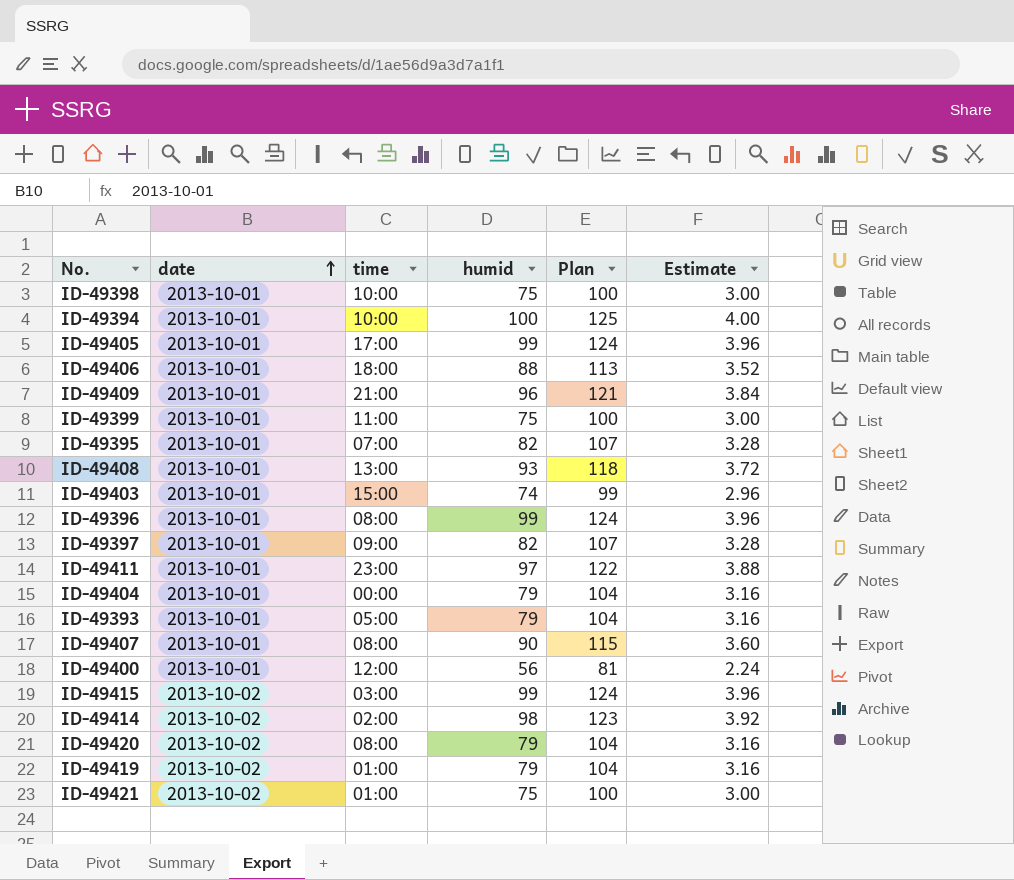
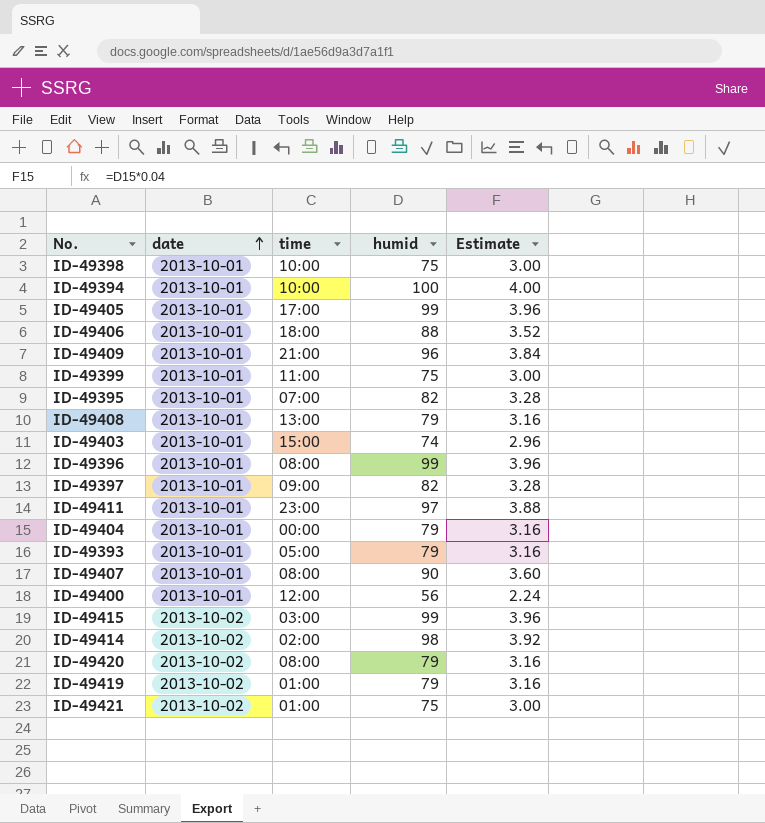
column Plan | formula: [humid] + 25 -> none
ID-49408 | humid: 93 -> 79
ID-49408 | Estimate: 3.72 -> 3.16

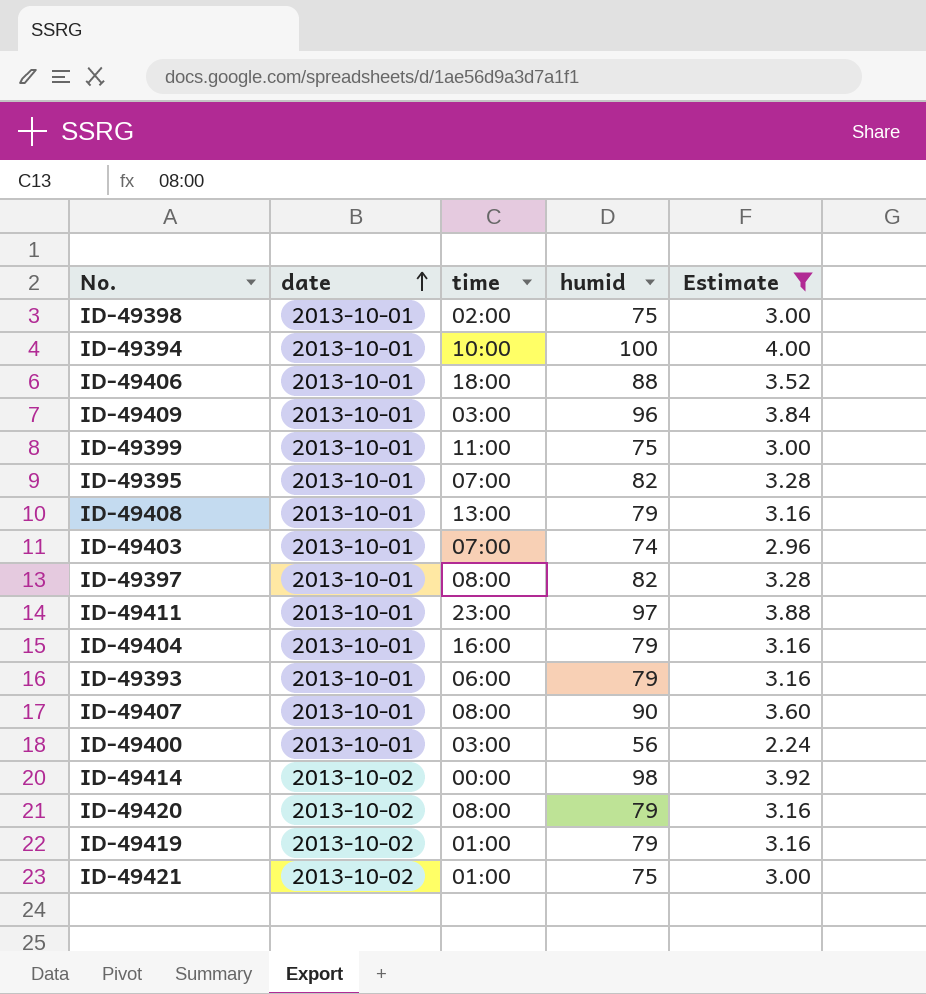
filter: none -> Estimate != 3.96
ID-49398 | time: 10:00 -> 02:00
ID-49409 | time: 21:00 -> 03:00
ID-49403 | time: 15:00 -> 07:00
ID-49397 | time: 09:00 -> 08:00
ID-49404 | time: 00:00 -> 16:00
ID-49393 | time: 05:00 -> 06:00
ID-49400 | time: 12:00 -> 03:00
ID-49414 | time: 02:00 -> 00:00

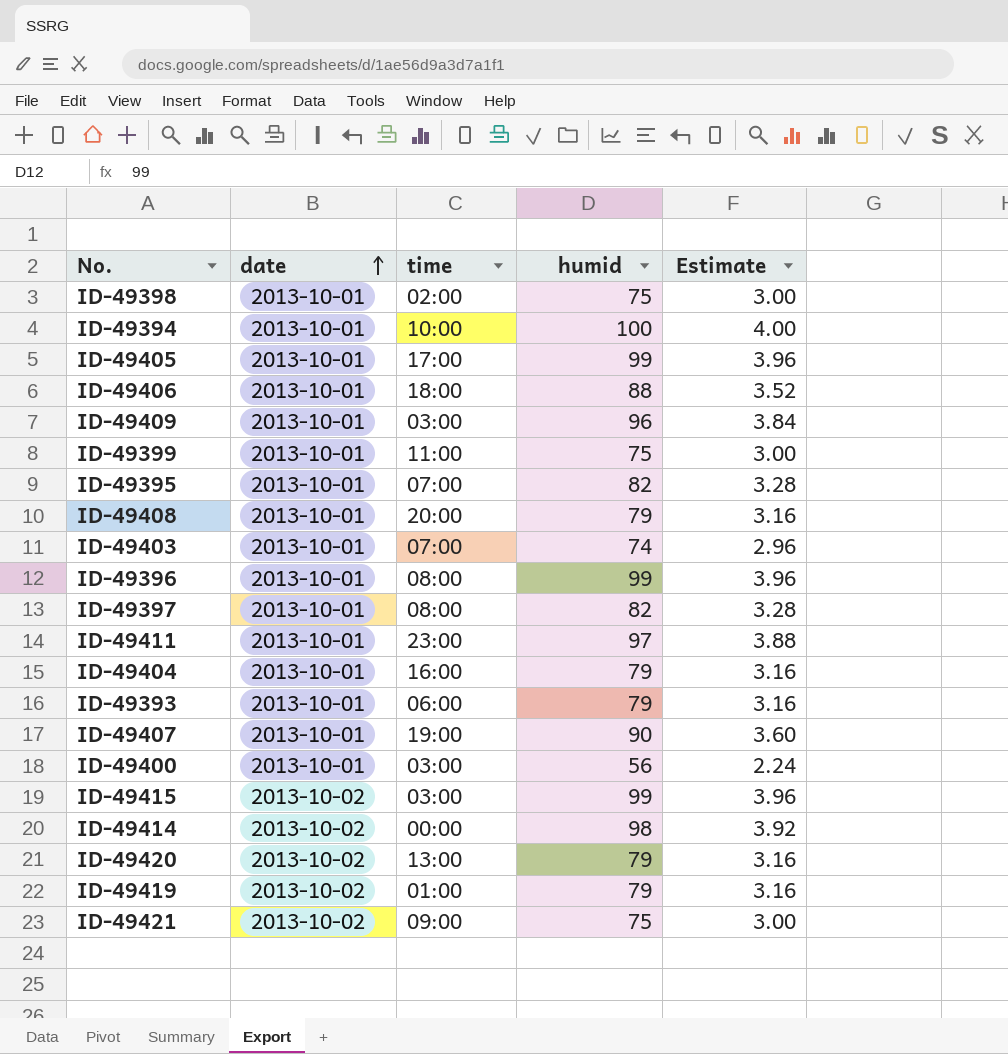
filter: Estimate != 3.96 -> none
ID-49408 | time: 13:00 -> 20:00
ID-49407 | time: 08:00 -> 19:00
ID-49420 | time: 08:00 -> 13:00
ID-49421 | time: 01:00 -> 09:00

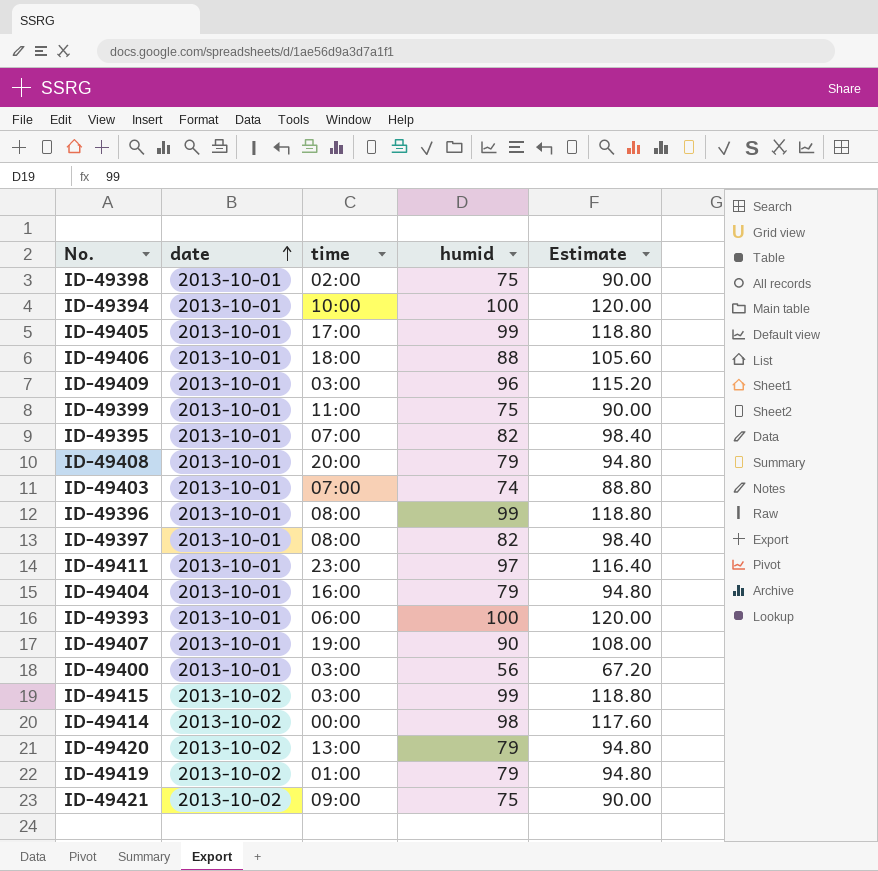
column Estimate | formula: [humid] * 0.04 -> [humid] * 1.2
ID-49393 | humid: 79 -> 100

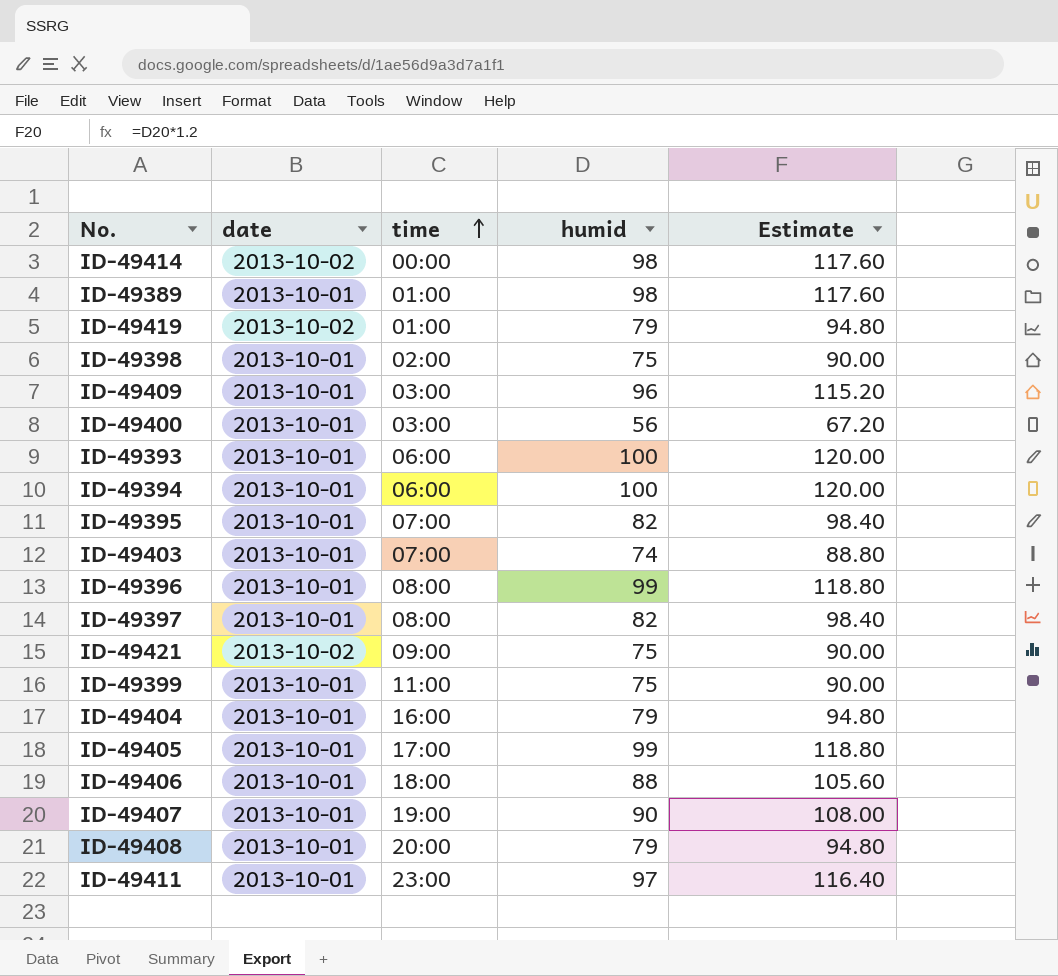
row order: date ascending -> time ascending
row ID-49415: 2013-10-02 | 03:00 | 99 | 118.80 -> none
row ID-49420: 2013-10-02 | 13:00 | 79 | 94.80 -> none
row ID-49389: none -> 2013-10-01 | 01:00 | 98 | 117.60
ID-49394 | time: 10:00 -> 06:00

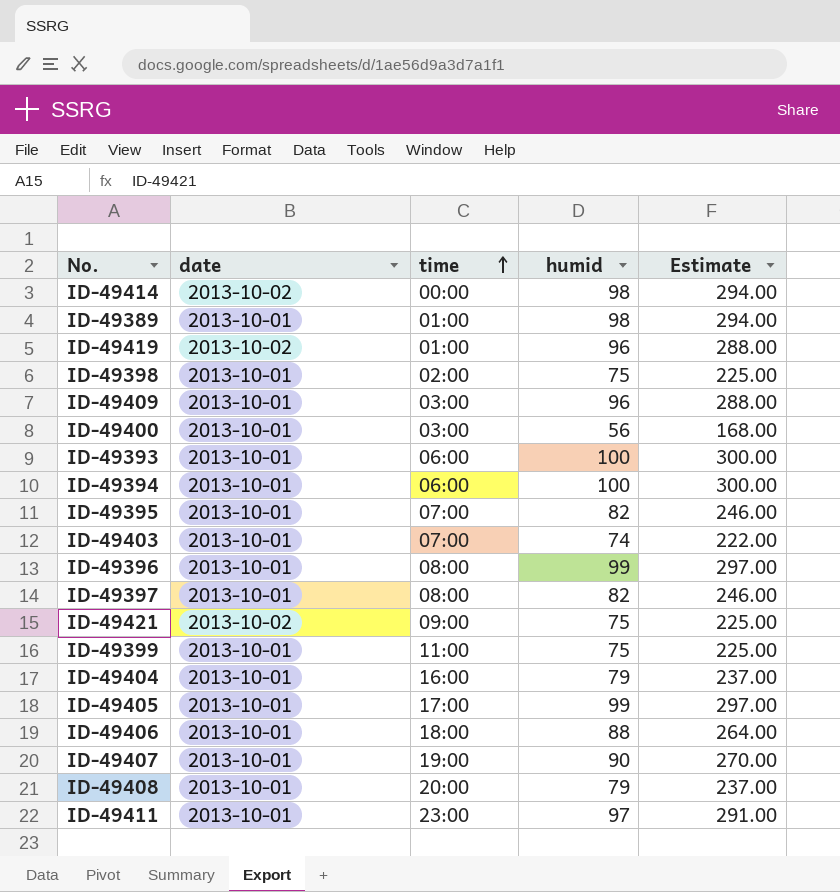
column Estimate | formula: [humid] * 1.2 -> [humid] * 3
ID-49419 | humid: 79 -> 96

